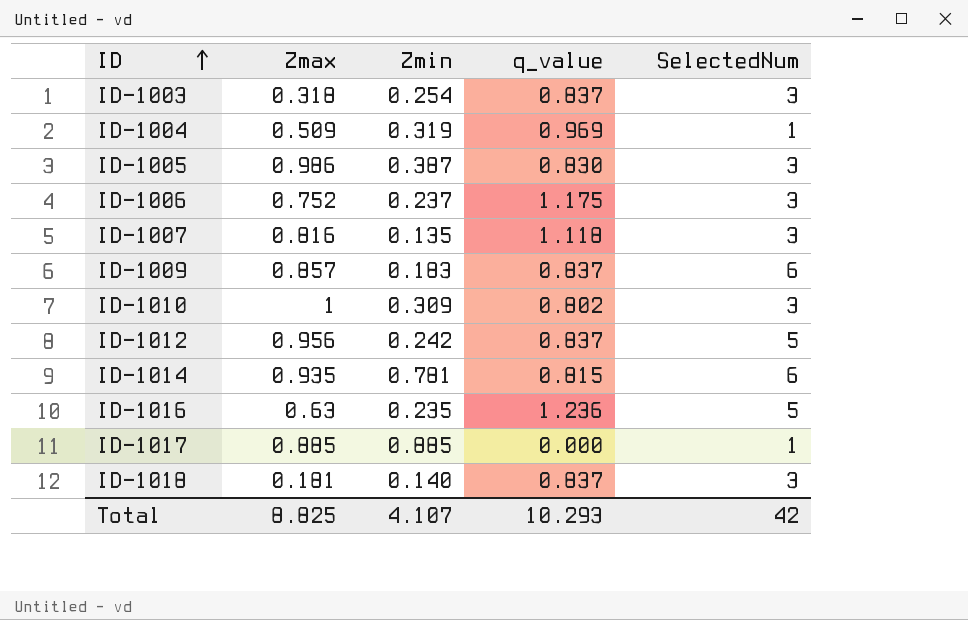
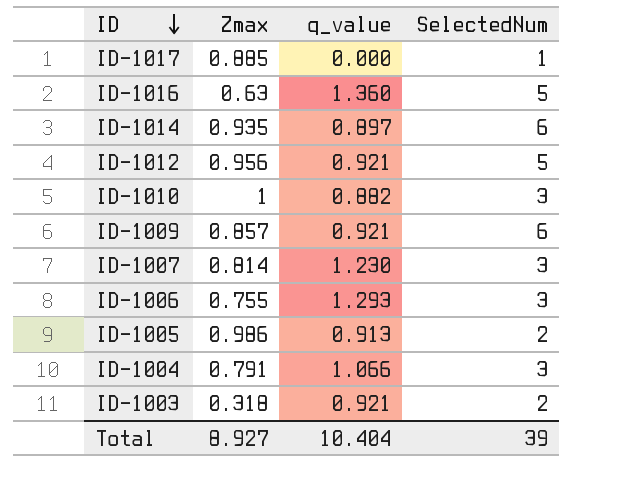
row order: ID ascending -> ID descending
column Zmin | position: 3 -> none
row ID-1018: 0.181 | 0.140 | 0.837 | 3 -> none
ID-1016 | q_value: 1.236 -> 1.360
ID-1014 | q_value: 0.815 -> 0.897
ID-1012 | q_value: 0.837 -> 0.921
ID-1010 | q_value: 0.802 -> 0.882
ID-1009 | q_value: 0.837 -> 0.921
ID-1007 | Zmax: 0.816 -> 0.814
ID-1007 | q_value: 1.118 -> 1.230
ID-1006 | Zmax: 0.752 -> 0.755
ID-1006 | q_value: 1.175 -> 1.293
ID-1005 | q_value: 0.830 -> 0.913
ID-1005 | SelectedNum: 3 -> 2
ID-1004 | Zmax: 0.509 -> 0.791
ID-1004 | q_value: 0.969 -> 1.066
ID-1004 | SelectedNum: 1 -> 3
ID-1003 | q_value: 0.837 -> 0.921
ID-1003 | SelectedNum: 3 -> 2
Total | Zmax: 8.825 -> 8.927
Total | q_value: 10.293 -> 10.404
Total | SelectedNum: 42 -> 39

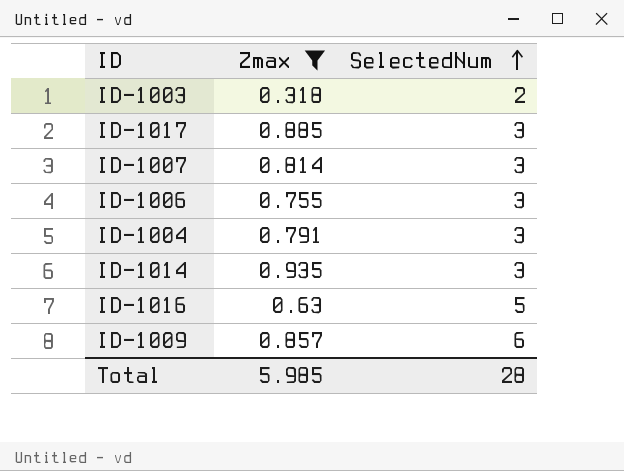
filter: none -> Zmax <= 0.935
row order: ID descending -> SelectedNum ascending
column q_value | position: 3 -> none
ID-1017 | SelectedNum: 1 -> 3
ID-1014 | SelectedNum: 6 -> 3
Total | Zmax: 8.927 -> 5.985
Total | SelectedNum: 39 -> 28

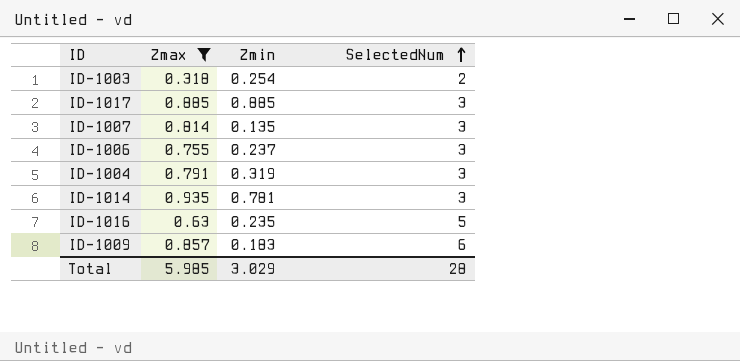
column Zmin | position: none -> 3

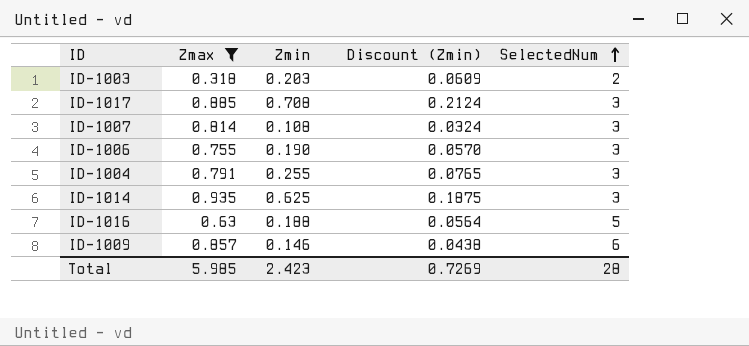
column Discount (Zmin) | formula: none -> [Zmin] * 0.3
ID-1003 | Zmin: 0.254 -> 0.203
ID-1017 | Zmin: 0.885 -> 0.708
ID-1007 | Zmin: 0.135 -> 0.108
ID-1006 | Zmin: 0.237 -> 0.190
ID-1004 | Zmin: 0.319 -> 0.255
ID-1014 | Zmin: 0.781 -> 0.625
ID-1016 | Zmin: 0.235 -> 0.188
ID-1009 | Zmin: 0.183 -> 0.146
Total | Zmin: 3.029 -> 2.423

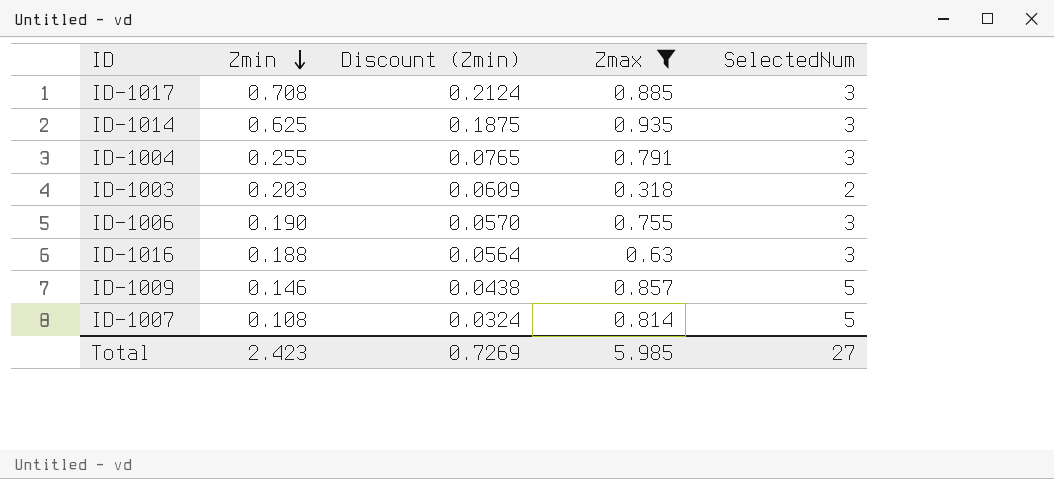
row order: SelectedNum ascending -> Zmin descending
column Zmax | position: 2 -> 4
ID-1016 | SelectedNum: 5 -> 3
ID-1009 | SelectedNum: 6 -> 5
ID-1007 | SelectedNum: 3 -> 5
Total | SelectedNum: 28 -> 27

